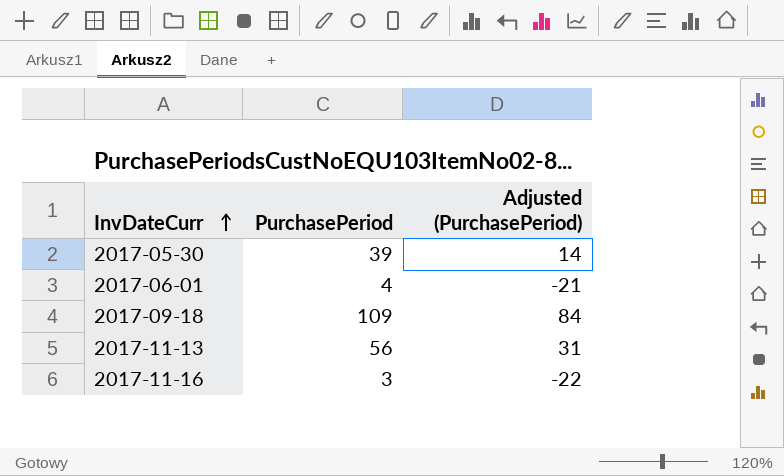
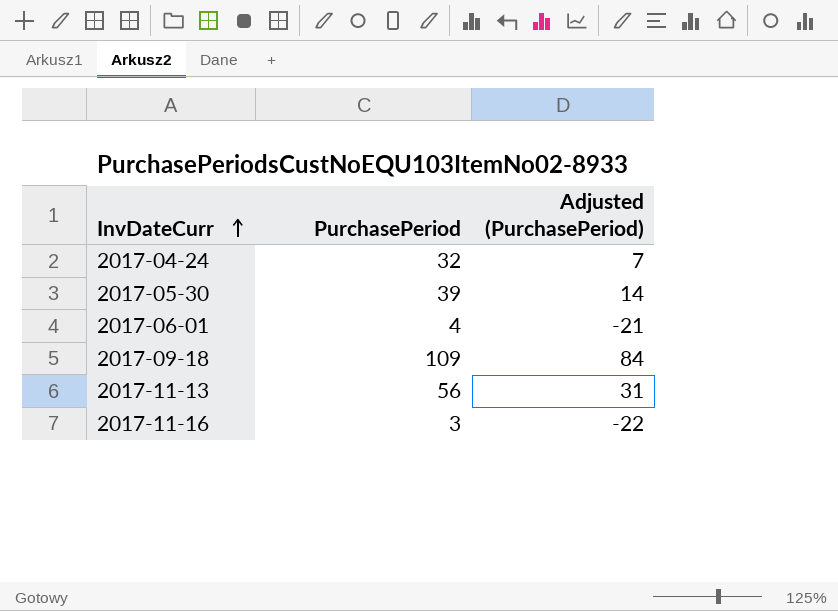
row 2017-04-24: none -> 32 | 7

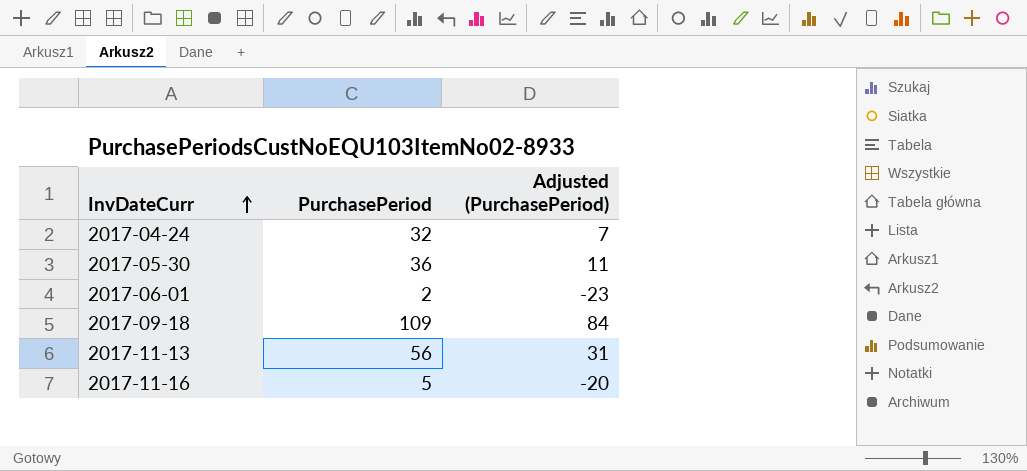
2017-05-30 | PurchasePeriod: 39 -> 36
2017-05-30 | Adjusted (PurchasePeriod): 14 -> 11
2017-06-01 | PurchasePeriod: 4 -> 2
2017-06-01 | Adjusted (PurchasePeriod): -21 -> -23
2017-11-16 | PurchasePeriod: 3 -> 5
2017-11-16 | Adjusted (PurchasePeriod): -22 -> -20

